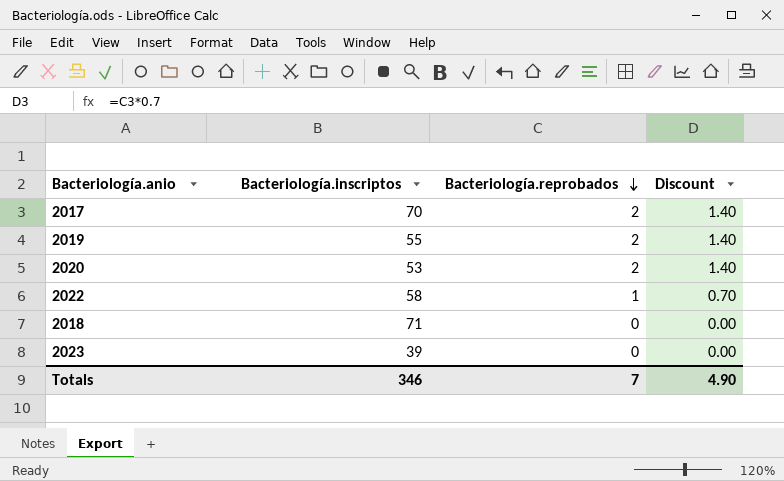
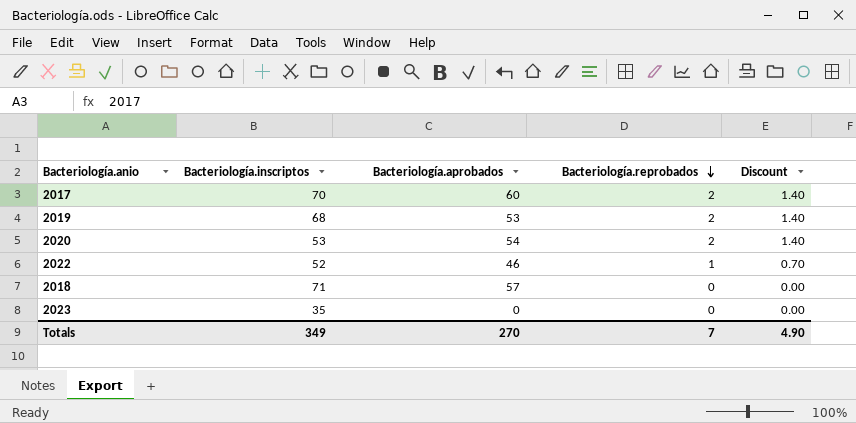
column Bacteriología.aprobados | position: none -> 3
2019 | Bacteriología.inscriptos: 55 -> 68
2022 | Bacteriología.inscriptos: 58 -> 52
2023 | Bacteriología.inscriptos: 39 -> 35
Totals | Bacteriología.inscriptos: 346 -> 349

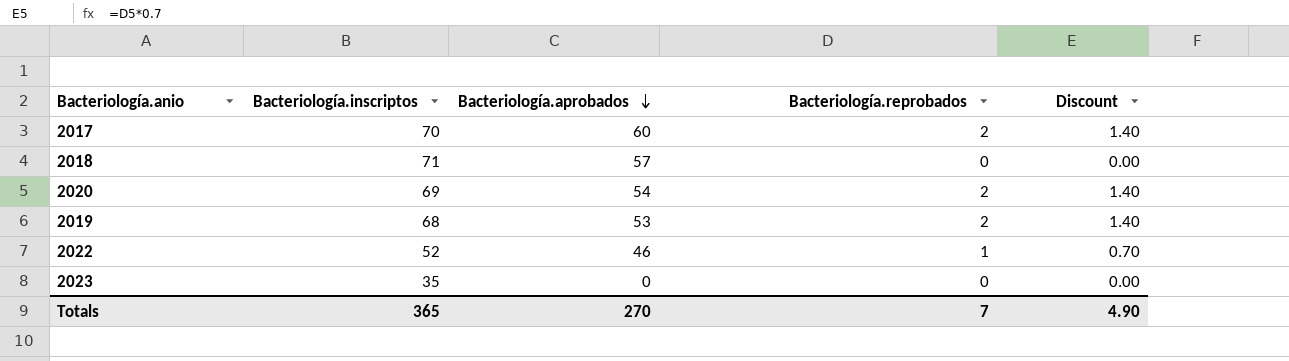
row order: Bacteriología.reprobados descending -> Bacteriología.aprobados descending
2020 | Bacteriología.inscriptos: 53 -> 69
Totals | Bacteriología.inscriptos: 349 -> 365

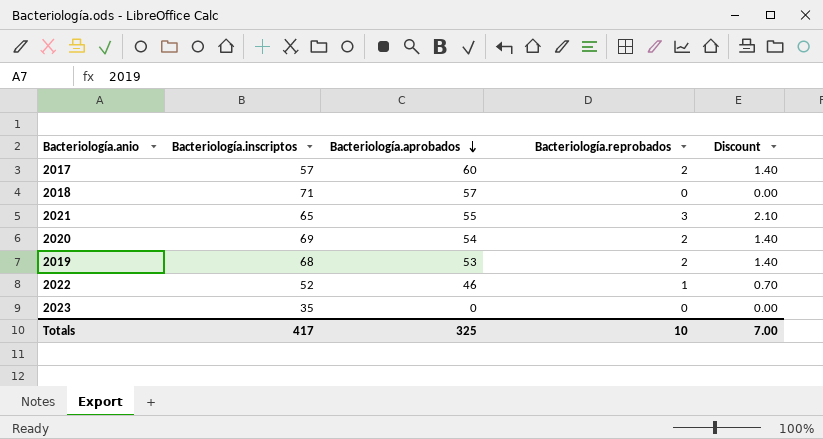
2017 | Bacteriología.inscriptos: 70 -> 57
row 2021: none -> 65 | 55 | 3 | 2.10
Totals | Bacteriología.inscriptos: 365 -> 417
Totals | Bacteriología.aprobados: 270 -> 325
Totals | Bacteriología.reprobados: 7 -> 10
Totals | Discount: 4.90 -> 7.00

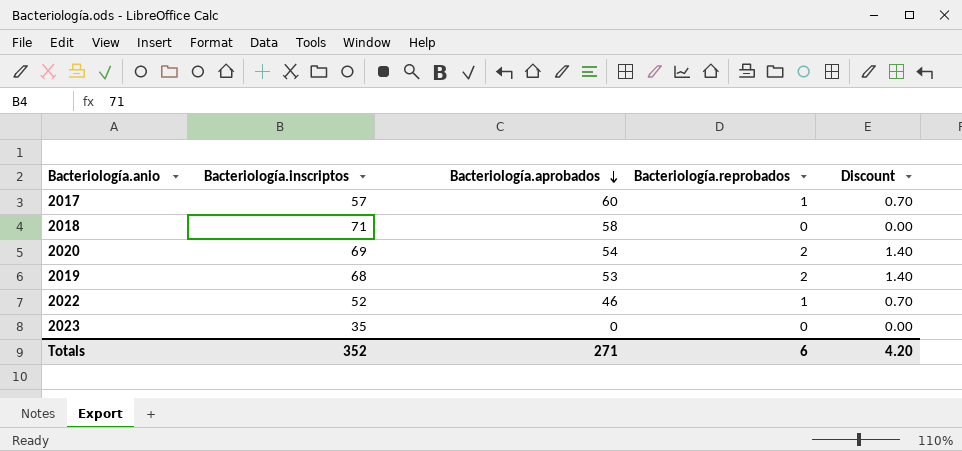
row 2021: 65 | 55 | 3 | 2.10 -> none
2017 | Bacteriología.reprobados: 2 -> 1
2017 | Discount: 1.40 -> 0.70
2018 | Bacteriología.aprobados: 57 -> 58
Totals | Bacteriología.inscriptos: 417 -> 352
Totals | Bacteriología.aprobados: 325 -> 271
Totals | Bacteriología.reprobados: 10 -> 6
Totals | Discount: 7.00 -> 4.20

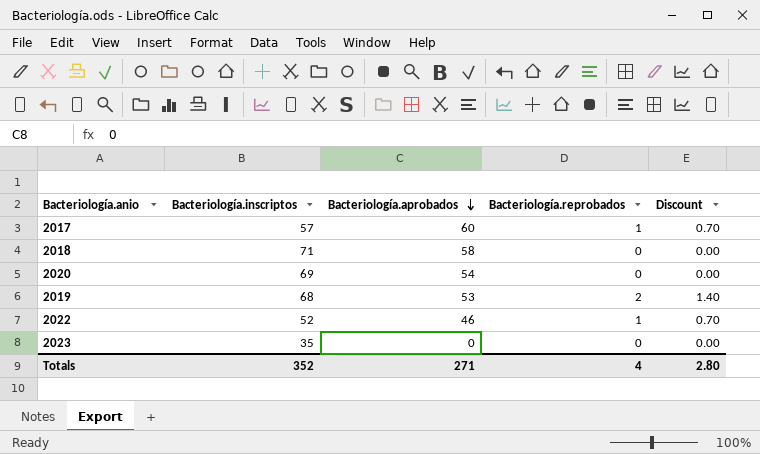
2020 | Bacteriología.reprobados: 2 -> 0
2020 | Discount: 1.40 -> 0.00
Totals | Bacteriología.reprobados: 6 -> 4
Totals | Discount: 4.20 -> 2.80

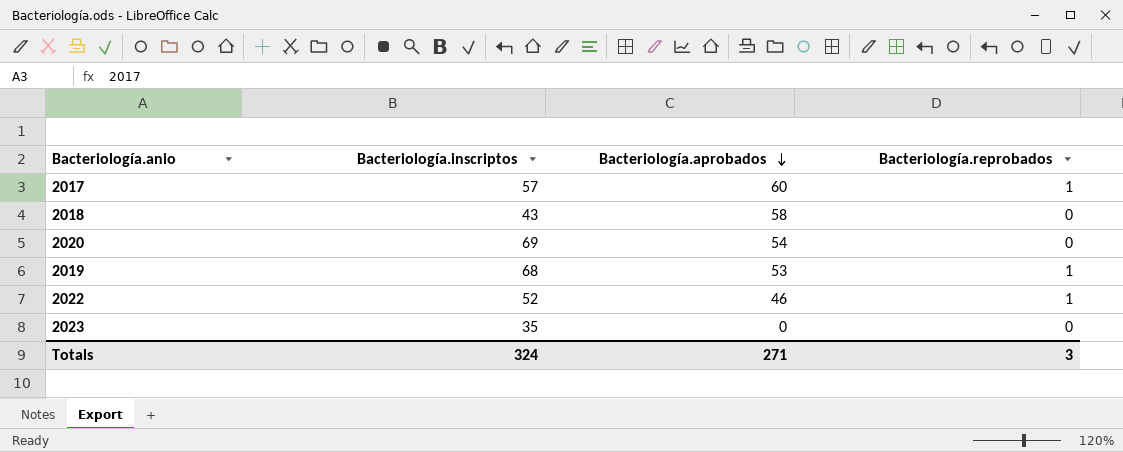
column Discount | formula: [Bacteriología.reprobados] * 0.7 -> none
2018 | Bacteriología.inscriptos: 71 -> 43
2019 | Bacteriología.reprobados: 2 -> 1
Totals | Bacteriología.inscriptos: 352 -> 324
Totals | Bacteriología.reprobados: 4 -> 3

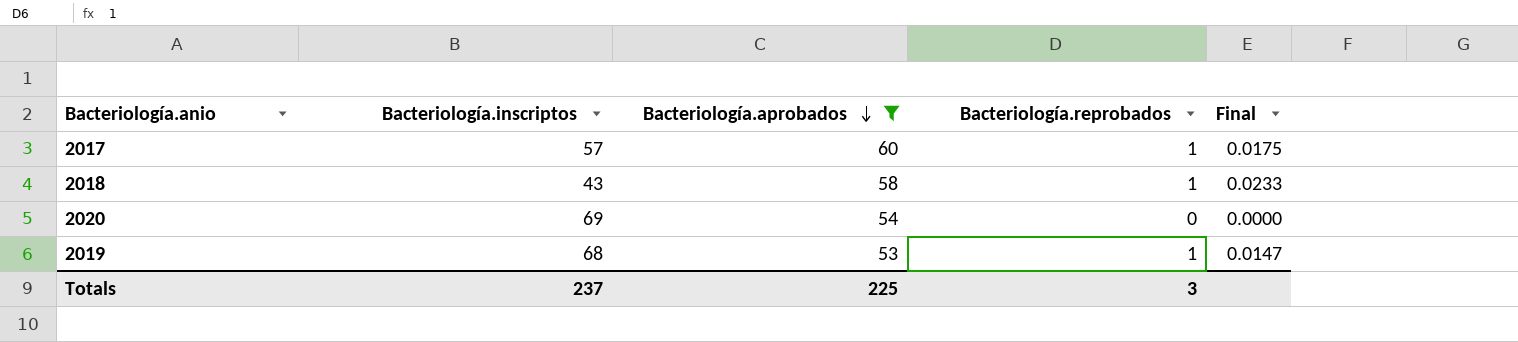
filter: none -> Bacteriología.aprobados >= 53
column Final | formula: none -> [Bacteriología.reprobados] / [Bacteriología.inscriptos]
2018 | Bacteriología.reprobados: 0 -> 1
Totals | Bacteriología.inscriptos: 324 -> 237
Totals | Bacteriología.aprobados: 271 -> 225

